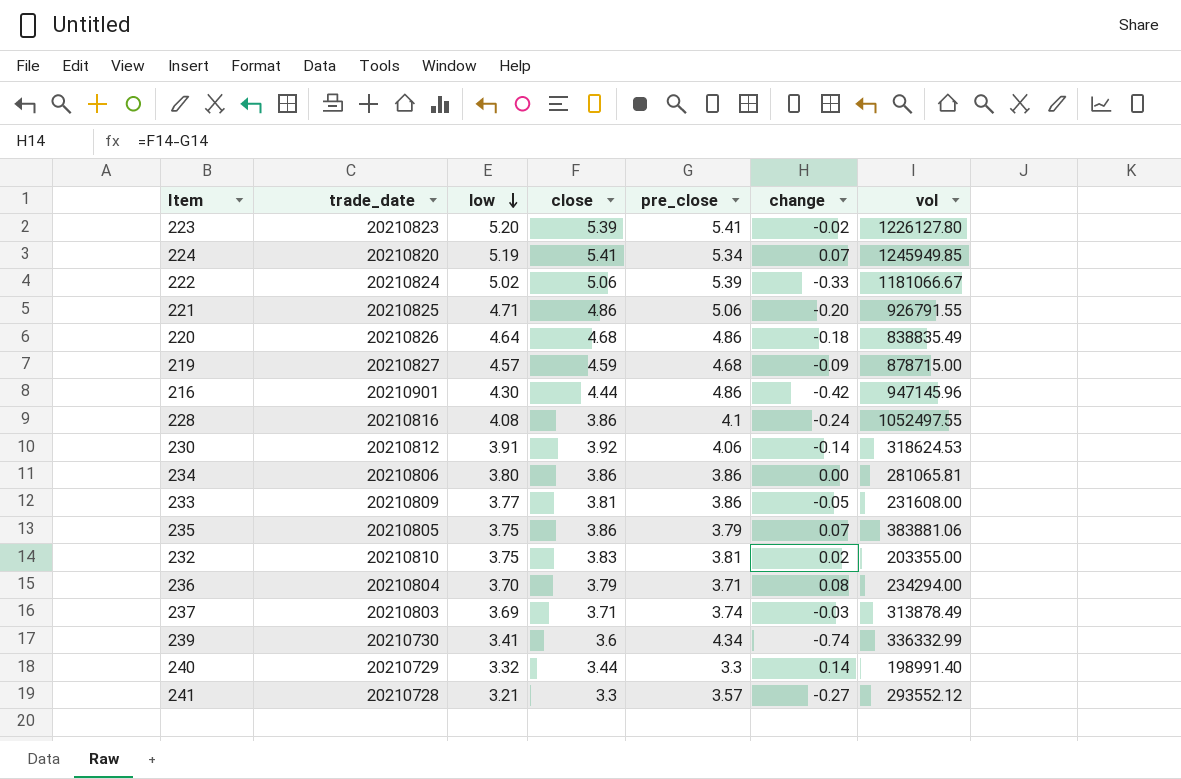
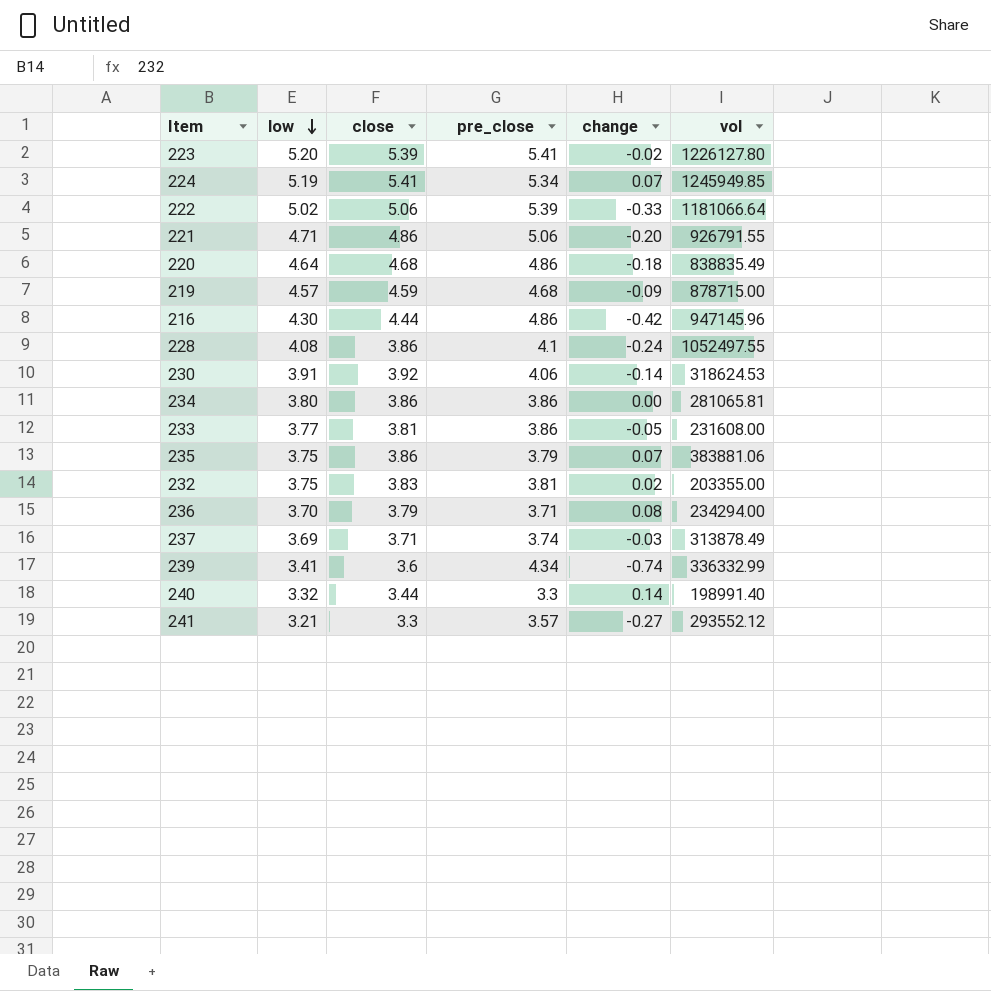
column trade_date | position: 2 -> none
222 | vol: 1181066.67 -> 1181066.64

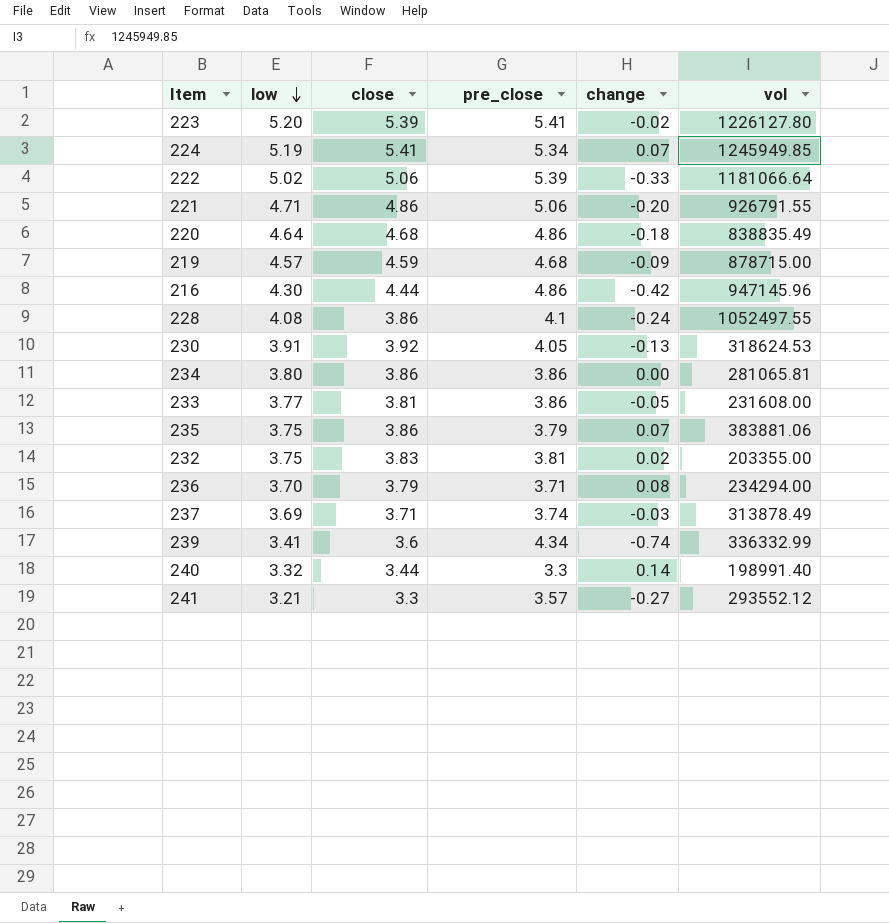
230 | pre_close: 4.06 -> 4.05
230 | change: -0.14 -> -0.13

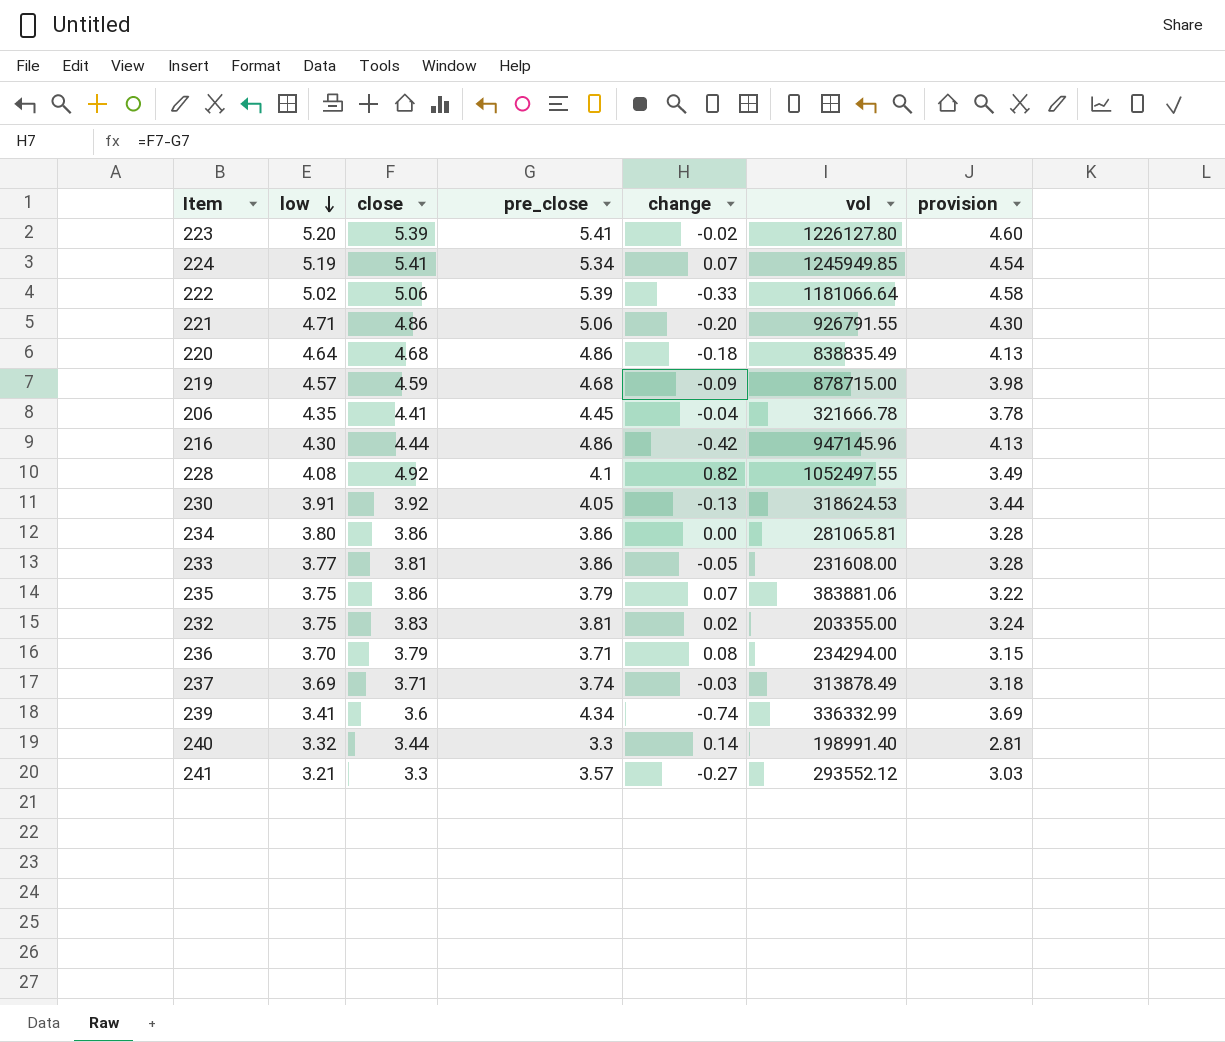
column provision | formula: none -> [pre_close] * 0.85
row 206: none -> 4.35 | 4.41 | 4.45 | -0.04 | 321666.78 | 3.78
228 | close: 3.86 -> 4.92
228 | change: -0.24 -> 0.82

